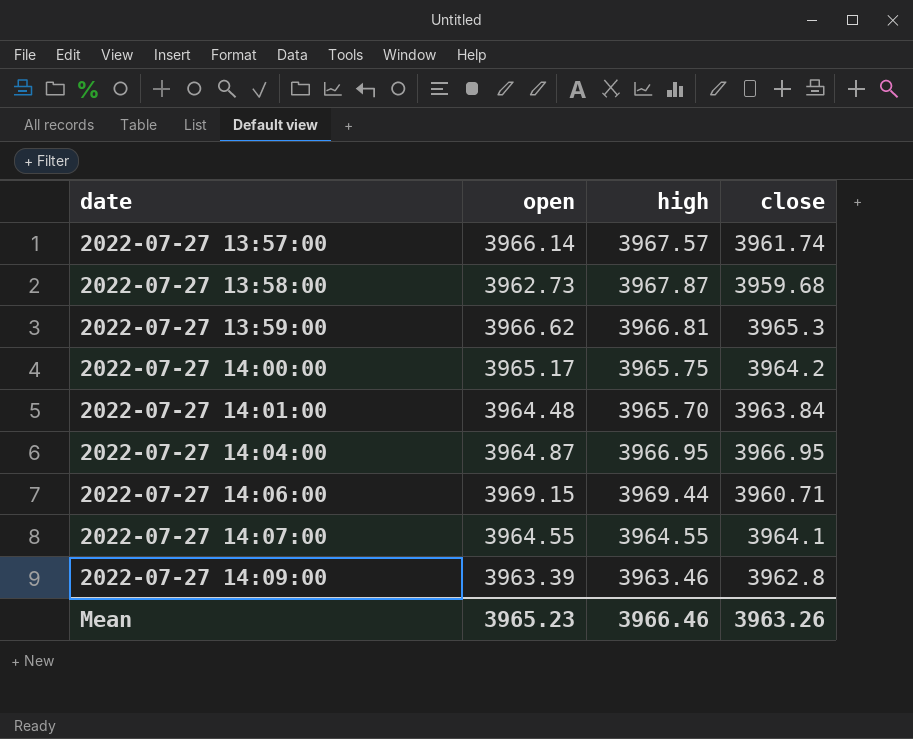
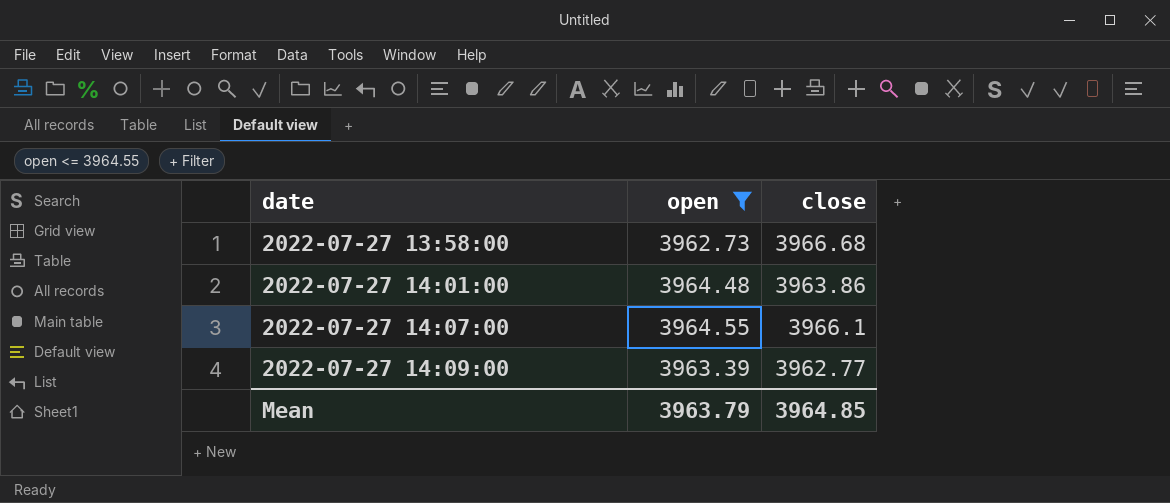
filter: none -> open <= 3964.55
column high | position: 3 -> none
2022-07-27 13:58:00 | close: 3959.68 -> 3966.68
2022-07-27 14:01:00 | close: 3963.84 -> 3963.86
2022-07-27 14:07:00 | close: 3964.1 -> 3966.1
2022-07-27 14:09:00 | close: 3962.8 -> 3962.77
Mean | open: 3965.23 -> 3963.79
Mean | close: 3963.26 -> 3964.85

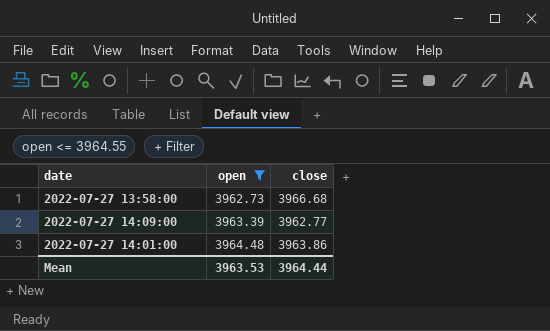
row order: date ascending -> open ascending
row 2022-07-27 14:07:00: 3964.55 | 3966.1 -> none
Mean | open: 3963.79 -> 3963.53
Mean | close: 3964.85 -> 3964.44

